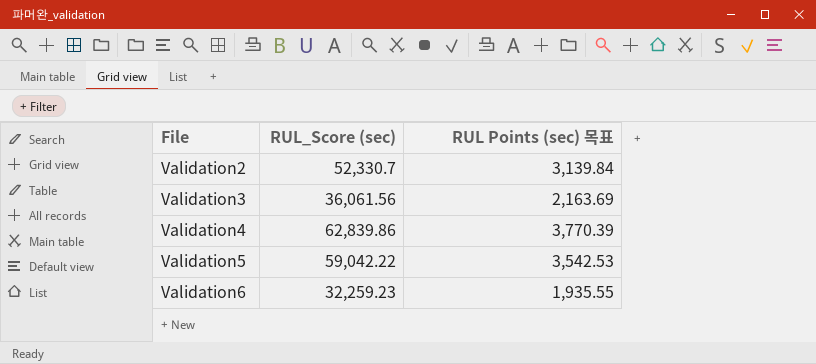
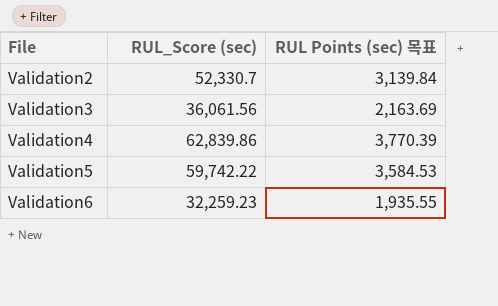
Validation5 | RUL_Score (sec): 59,042.22 -> 59,742.22
Validation5 | RUL Points (sec) 목표: 3,542.53 -> 3,584.53

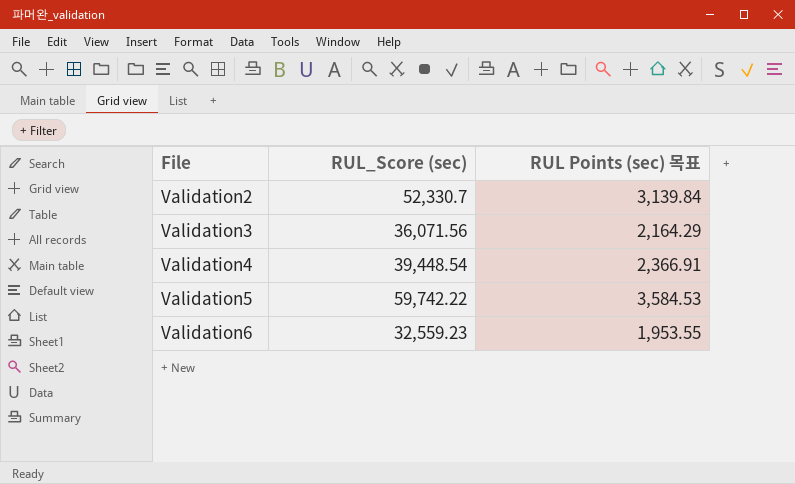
Validation3 | RUL_Score (sec): 36,061.56 -> 36,071.56
Validation3 | RUL Points (sec) 목표: 2,163.69 -> 2,164.29
Validation4 | RUL_Score (sec): 62,839.86 -> 39,448.54
Validation4 | RUL Points (sec) 목표: 3,770.39 -> 2,366.91
Validation6 | RUL_Score (sec): 32,259.23 -> 32,559.23
Validation6 | RUL Points (sec) 목표: 1,935.55 -> 1,953.55

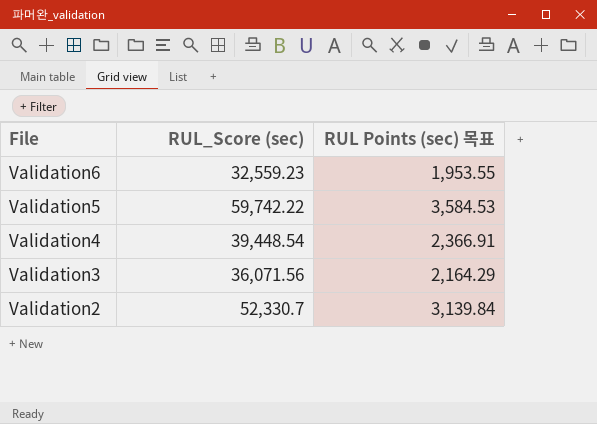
row order: File ascending -> File descending

